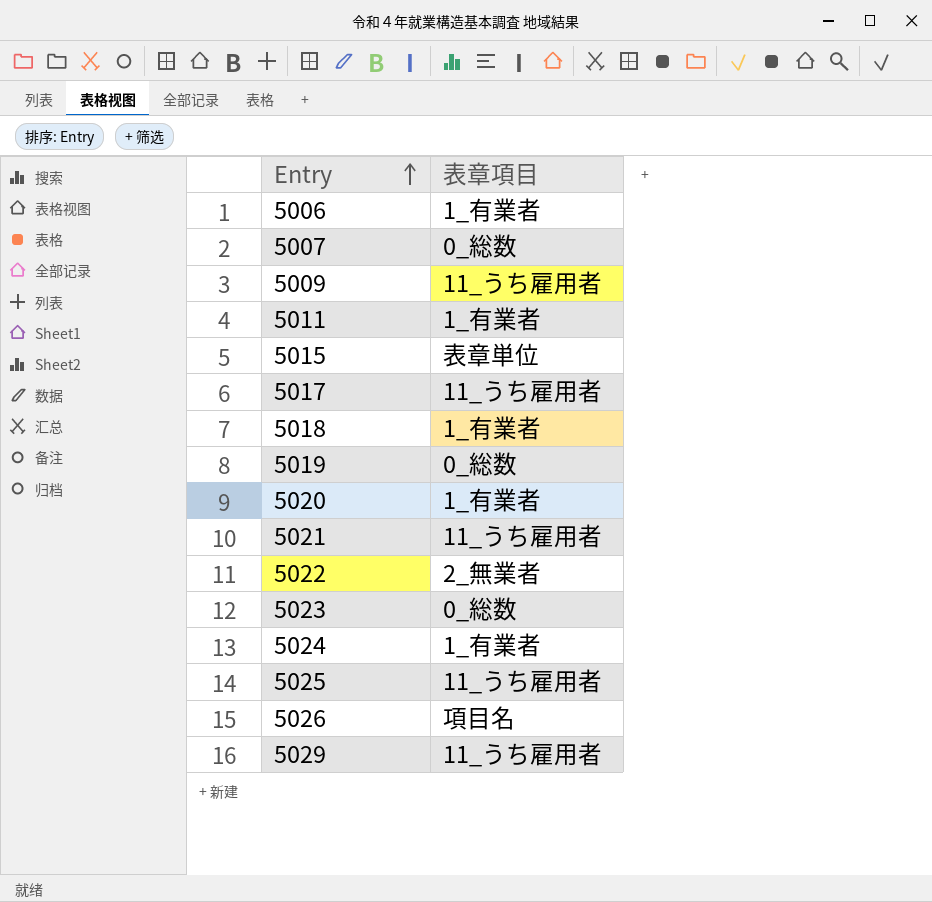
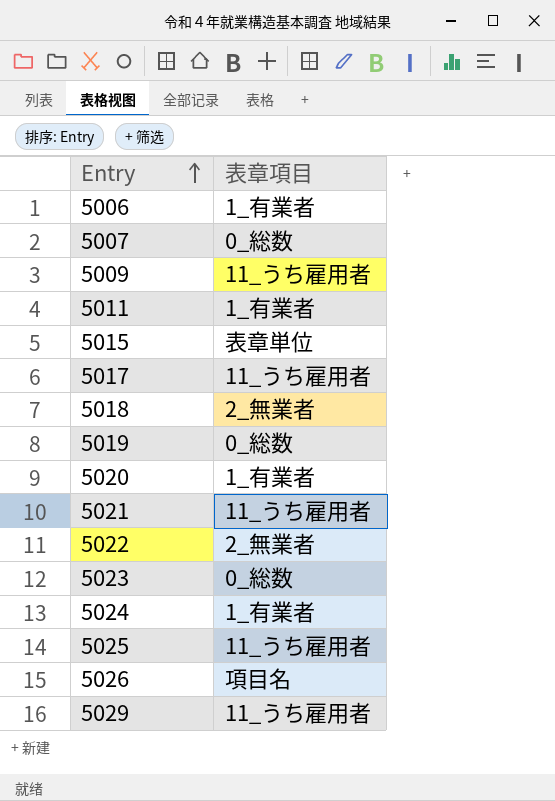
5018 | 表章項目: 1_有業者 -> 2_無業者

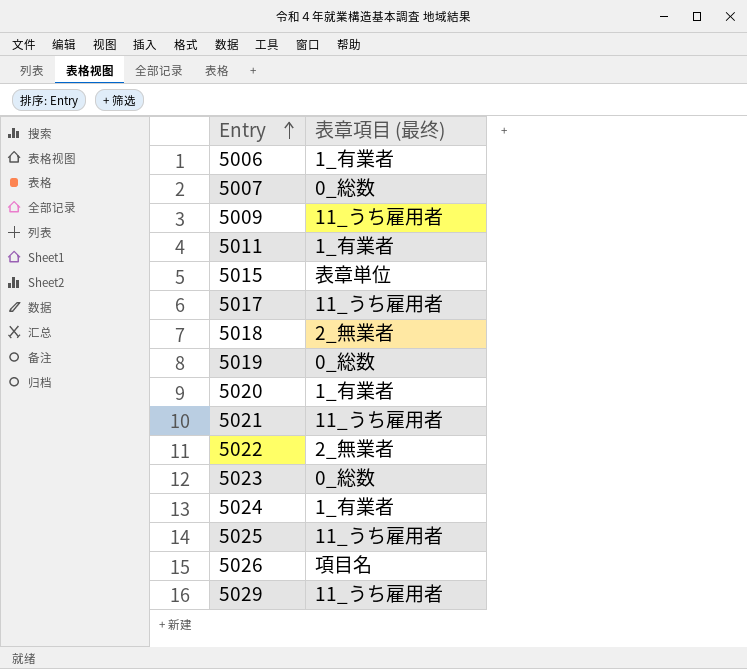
column name: 表章項目 -> 表章項目 (最终)

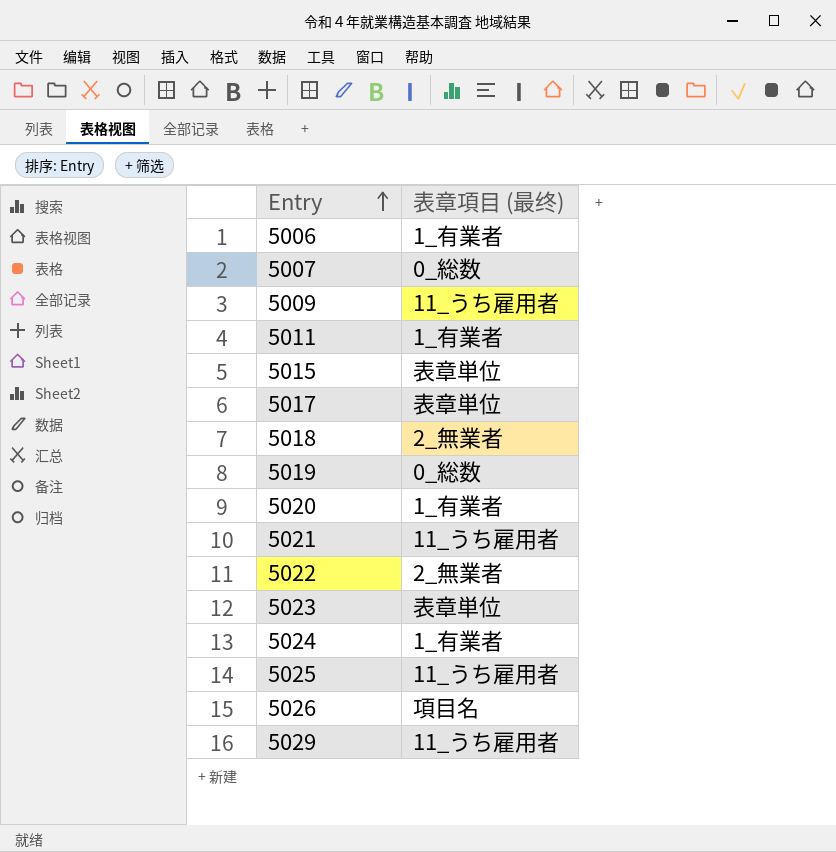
5017 | 表章項目 (最终): 11_うち雇用者 -> 表章単位
5023 | 表章項目 (最终): 0_総数 -> 表章単位

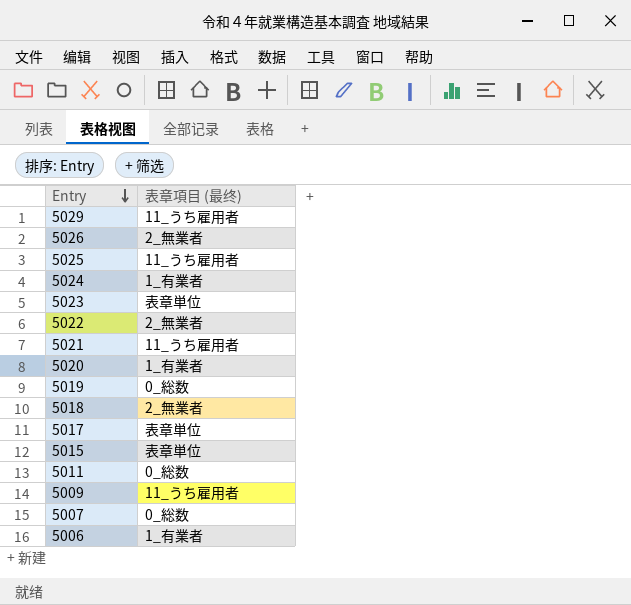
row order: Entry ascending -> Entry descending
5026 | 表章項目 (最终): 項目名 -> 2_無業者
5011 | 表章項目 (最终): 1_有業者 -> 0_総数

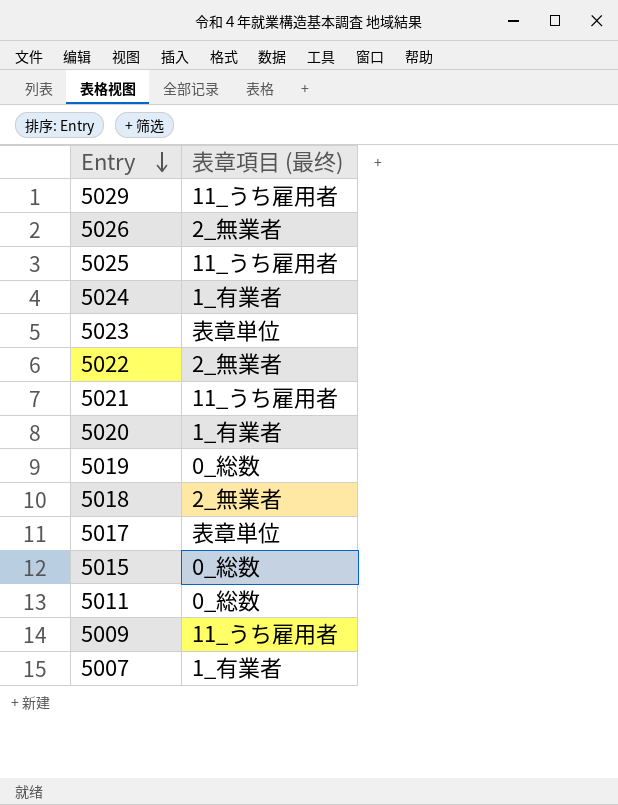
row 5006: 1_有業者 -> none
5015 | 表章項目 (最终): 表章単位 -> 0_総数
5007 | 表章項目 (最终): 0_総数 -> 1_有業者

